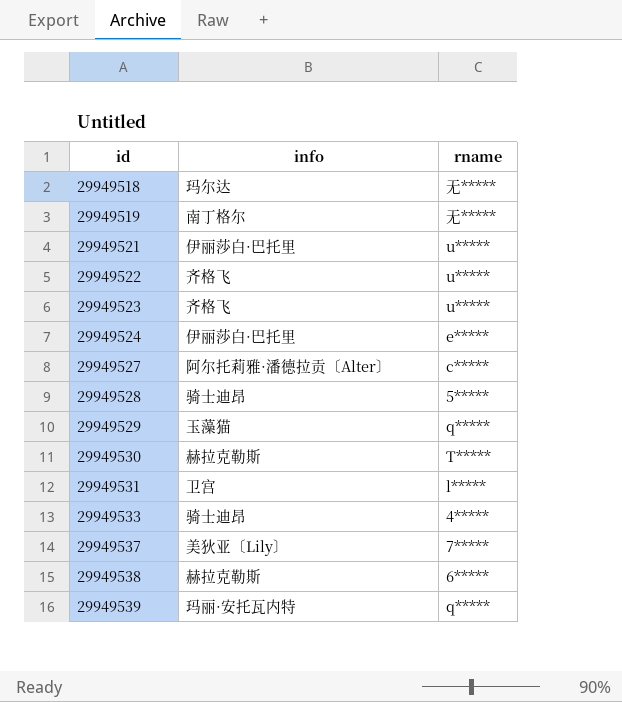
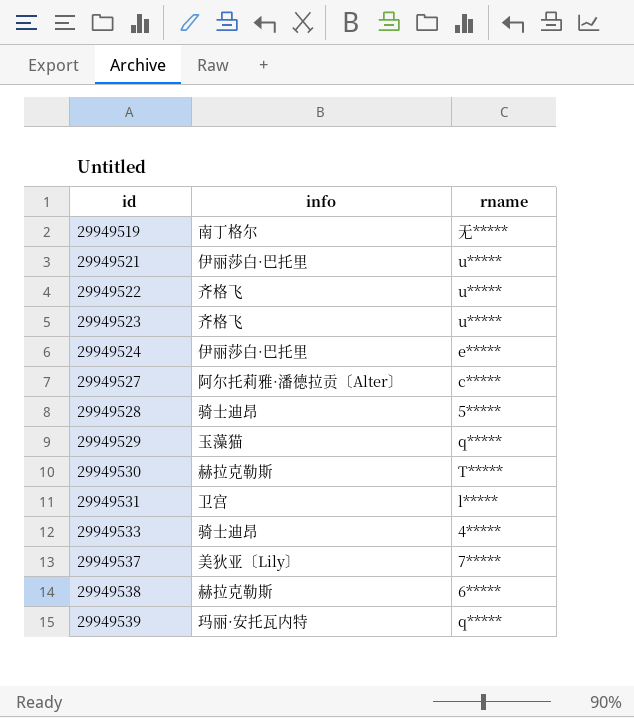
row 29949518: 玛尔达 | 无***** -> none

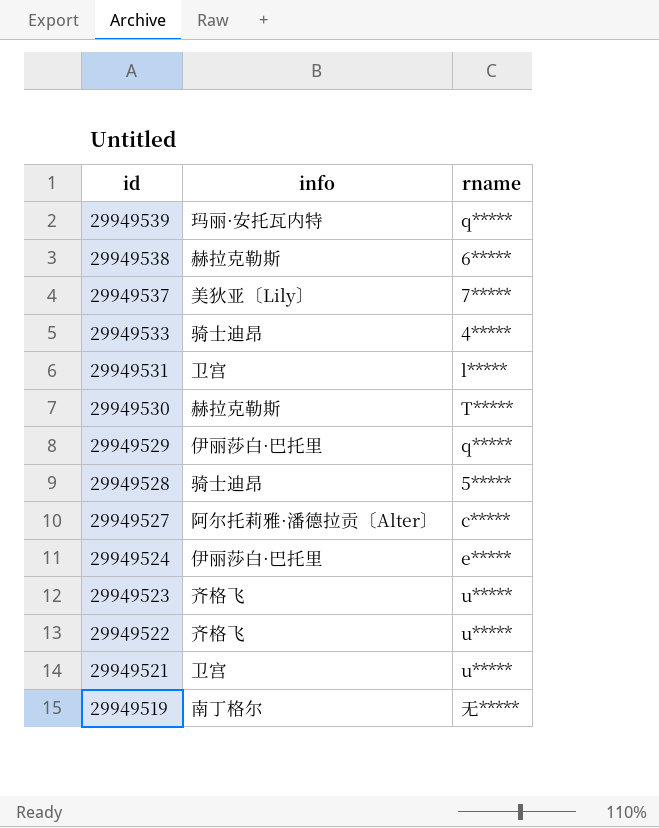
row order: id ascending -> id descending
29949529 | info: 玉藻猫 -> 伊丽莎白·巴托里
29949521 | info: 伊丽莎白·巴托里 -> 卫宫

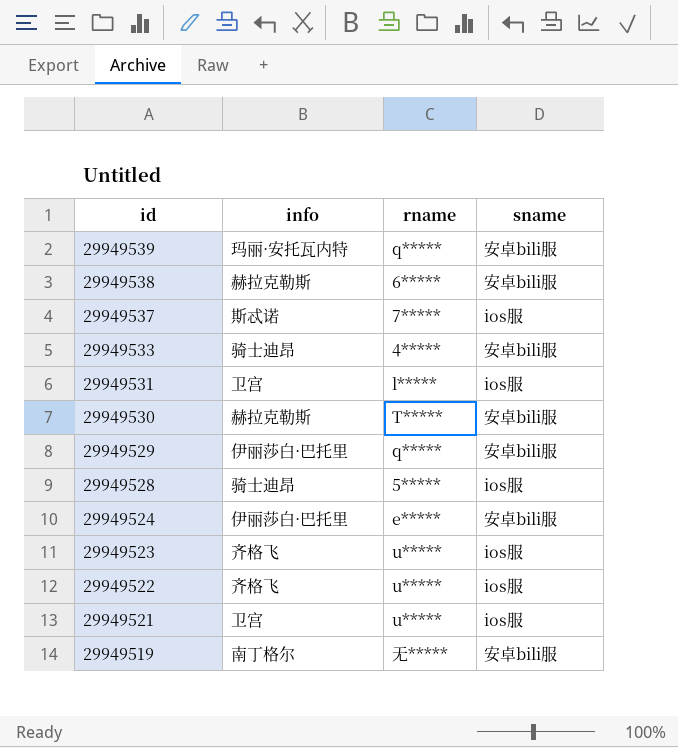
column sname | position: none -> 4
row 29949527: 阿尔托莉雅·潘德拉贡〔Alter〕 | c***** -> none
29949537 | info: 美狄亚〔Lily〕 -> 斯忒诺

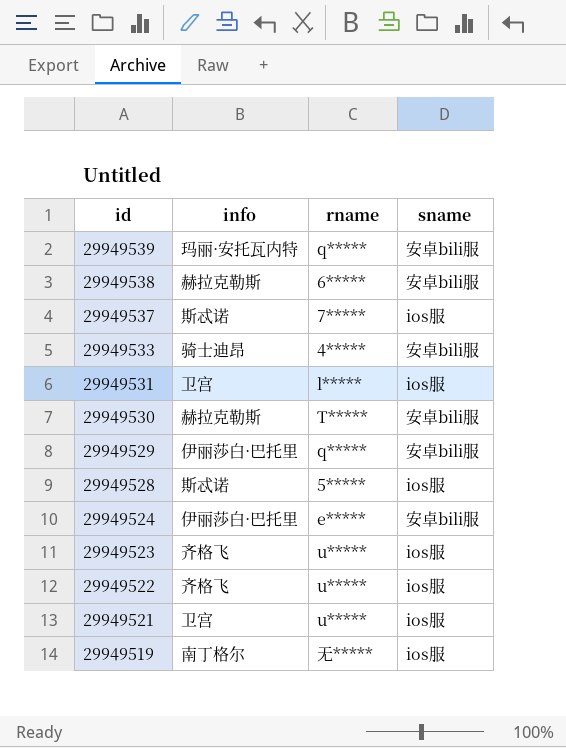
29949528 | info: 骑士迪昂 -> 斯忒诺
29949519 | sname: 安卓bili服 -> ios服

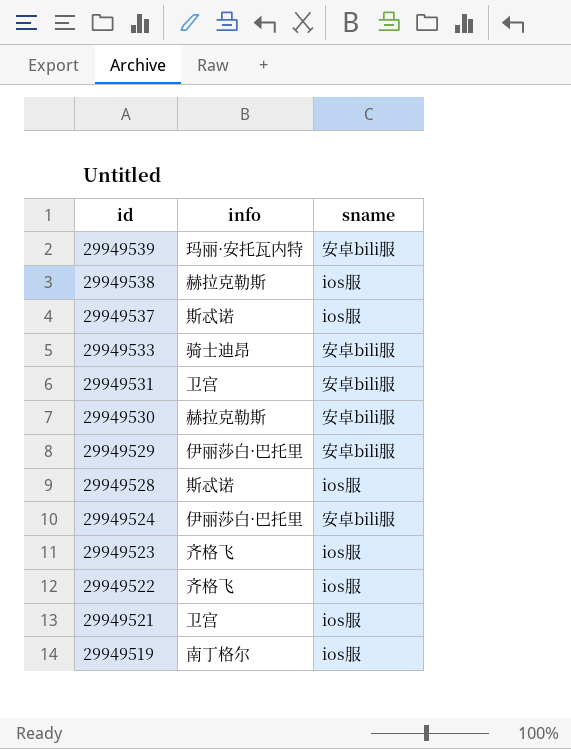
column rname | position: 3 -> none
29949538 | sname: 安卓bili服 -> ios服
29949531 | sname: ios服 -> 安卓bili服

